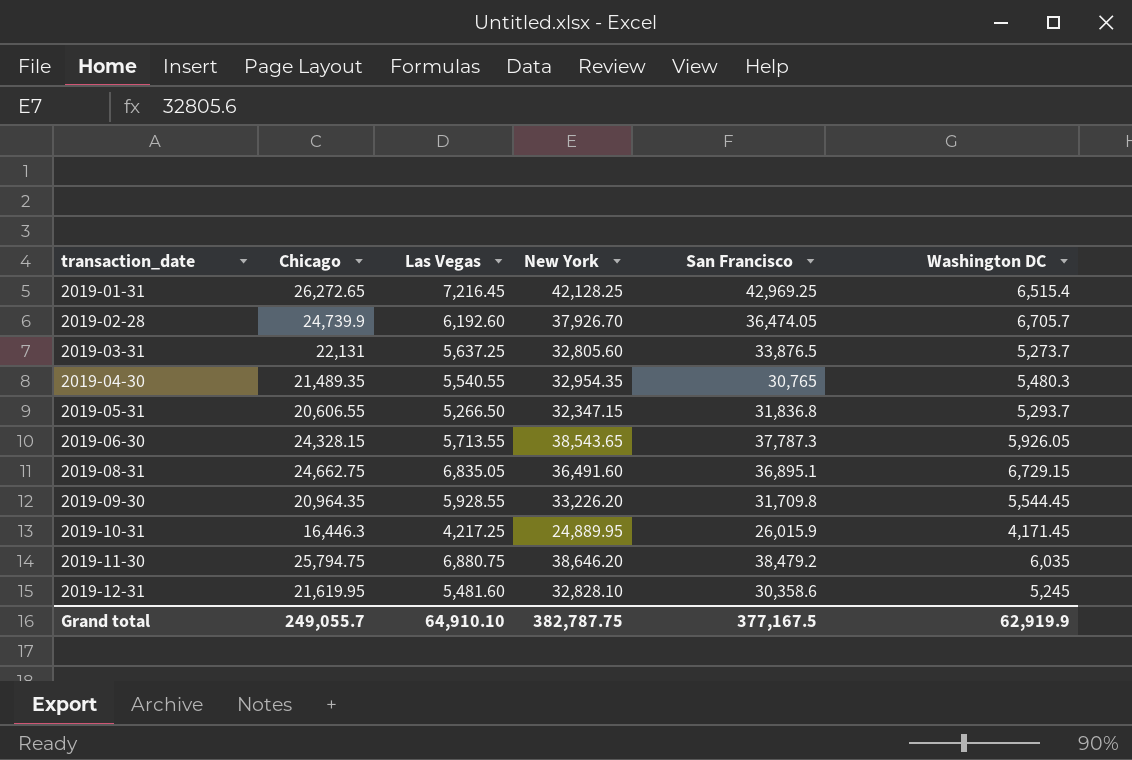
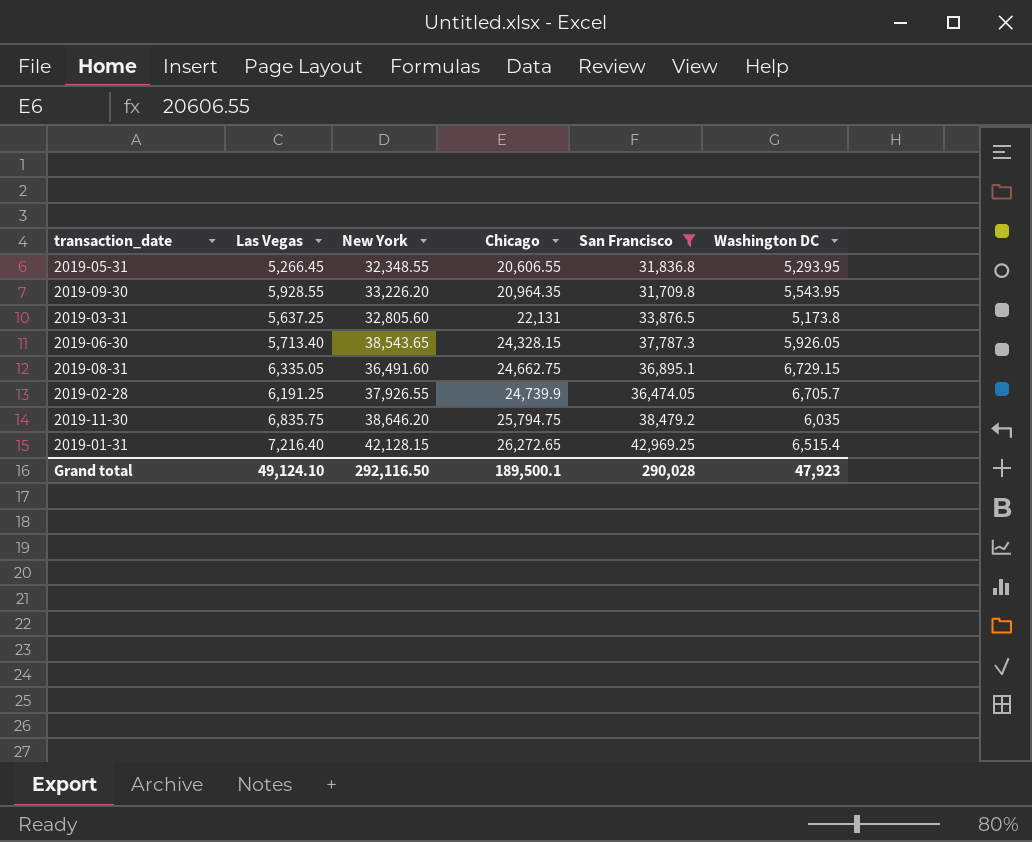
filter: none -> San Francisco >= 31,709.8
row order: transaction_date ascending -> Chicago ascending
column Chicago | position: 2 -> 4
2019-05-31 | Las Vegas: 5,266.50 -> 5,266.45
2019-05-31 | New York: 32,347.15 -> 32,348.55
2019-05-31 | Washington DC: 5,293.7 -> 5,293.95
2019-09-30 | Washington DC: 5,544.45 -> 5,543.95
2019-03-31 | Washington DC: 5,273.7 -> 5,173.8
2019-06-30 | Las Vegas: 5,713.55 -> 5,713.40
2019-08-31 | Las Vegas: 6,835.05 -> 6,335.05
2019-02-28 | Las Vegas: 6,192.60 -> 6,191.25
2019-02-28 | New York: 37,926.70 -> 37,926.55
2019-11-30 | Las Vegas: 6,880.75 -> 6,835.75
2019-01-31 | Las Vegas: 7,216.45 -> 7,216.40
2019-01-31 | New York: 42,128.25 -> 42,128.15
Grand total | Las Vegas: 64,910.10 -> 49,124.10
Grand total | New York: 382,787.75 -> 292,116.50
Grand total | Chicago: 249,055.7 -> 189,500.1
Grand total | San Francisco: 377,167.5 -> 290,028
Grand total | Washington DC: 62,919.9 -> 47,923

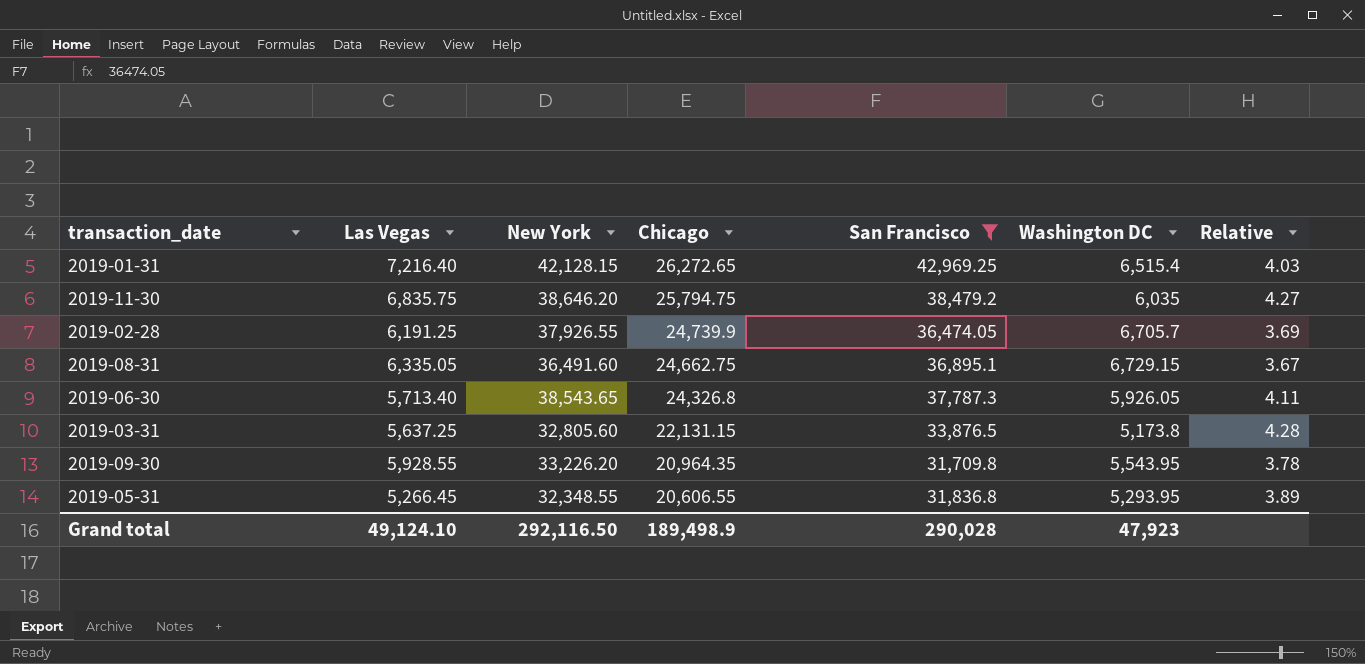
row order: Chicago ascending -> Chicago descending
column Relative | formula: none -> [Chicago] / [Washington DC]
2019-06-30 | Chicago: 24,328.15 -> 24,326.8
2019-03-31 | Chicago: 22,131 -> 22,131.15
Grand total | Chicago: 189,500.1 -> 189,498.9

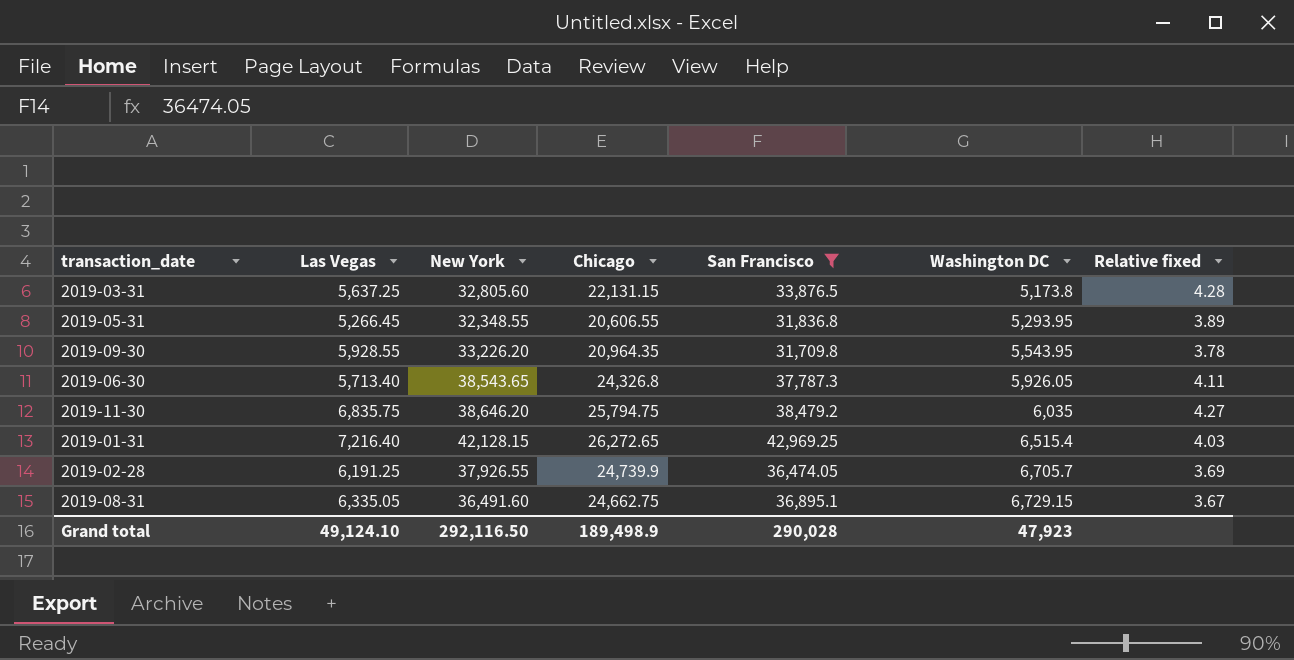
row order: Chicago descending -> Washington DC ascending
column name: Relative -> Relative fixed

